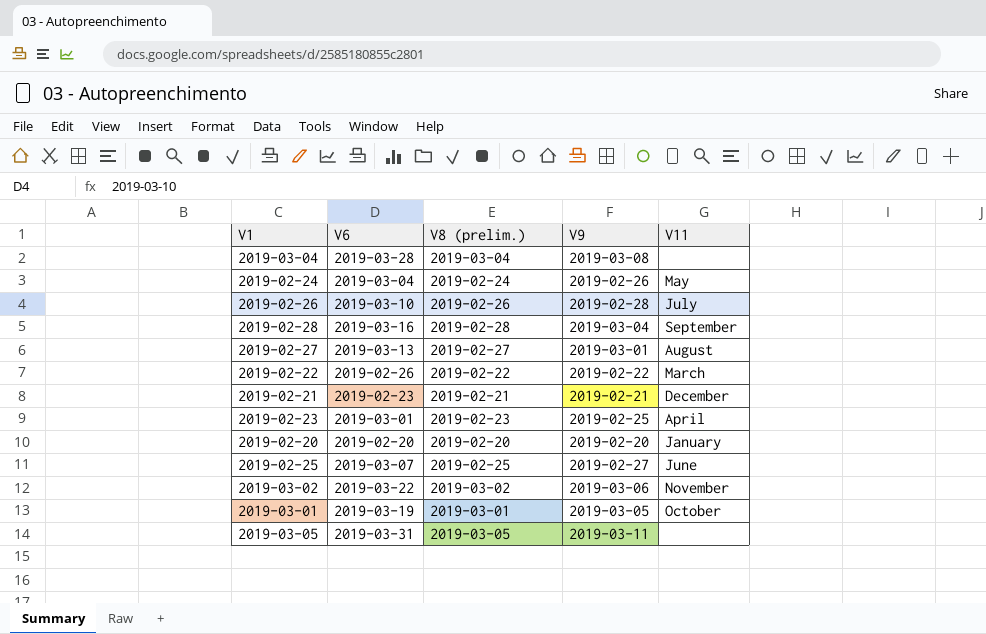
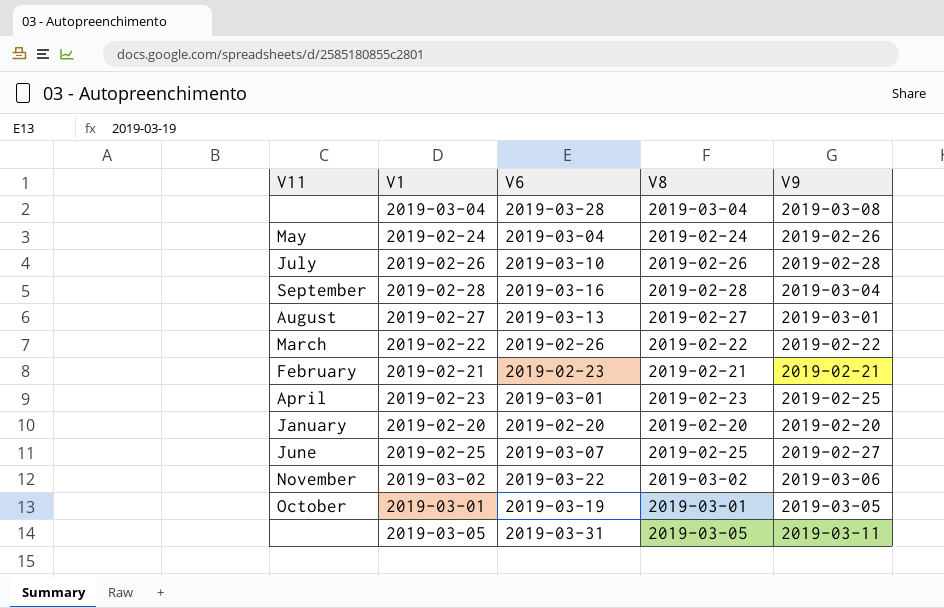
column V11 | position: 5 -> 1
column name: V8 (prelim.) -> V8
2019-02-21 | V11: December -> February

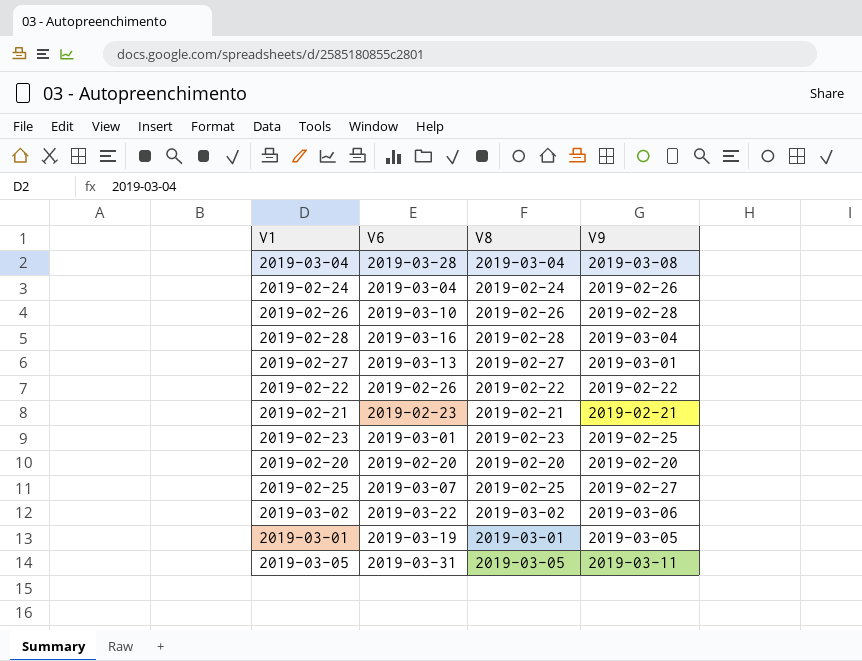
column V11 | position: 1 -> none

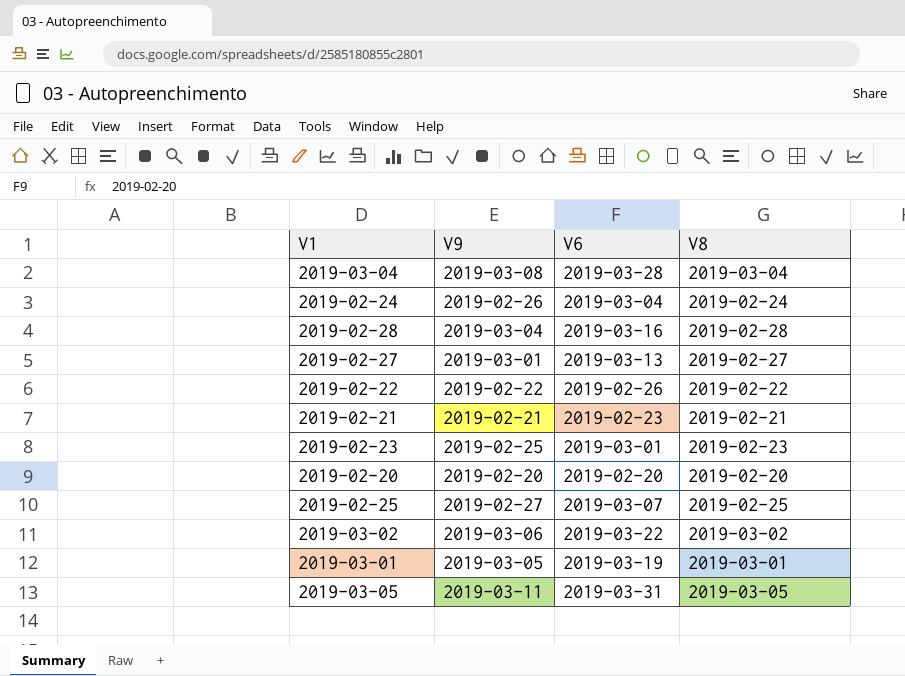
column V9 | position: 4 -> 2
row 2019-02-26: 2019-03-10 | 2019-02-26 | 2019-02-28 -> none

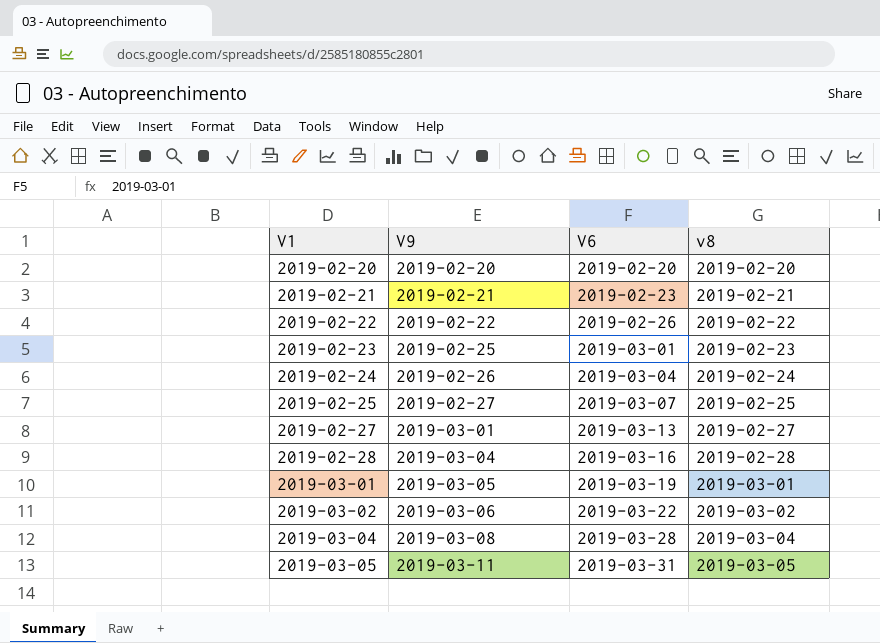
row order: none -> V1 ascending
column name: V8 -> v8

